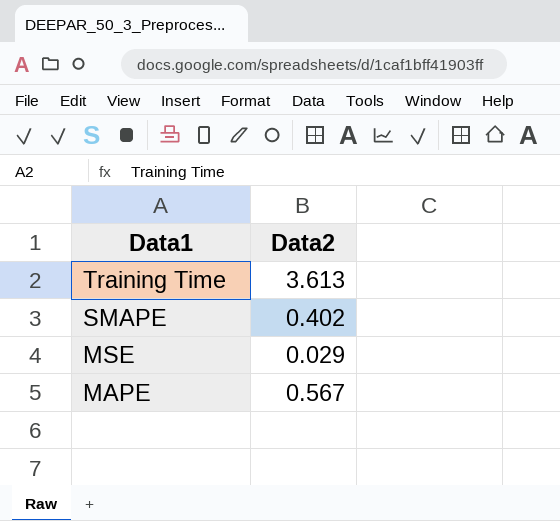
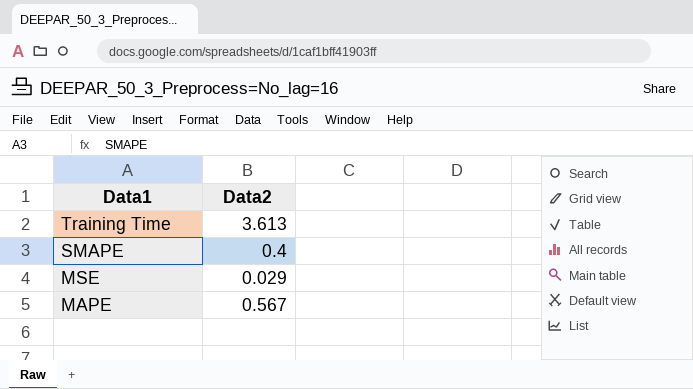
SMAPE | Data2: 0.402 -> 0.4

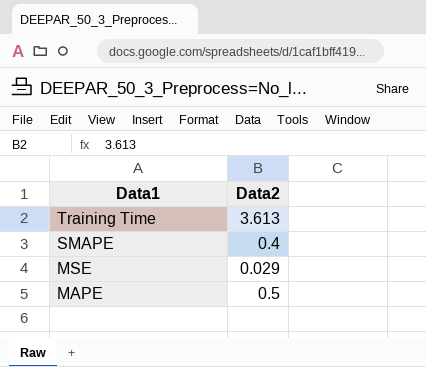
MAPE | Data2: 0.567 -> 0.5

